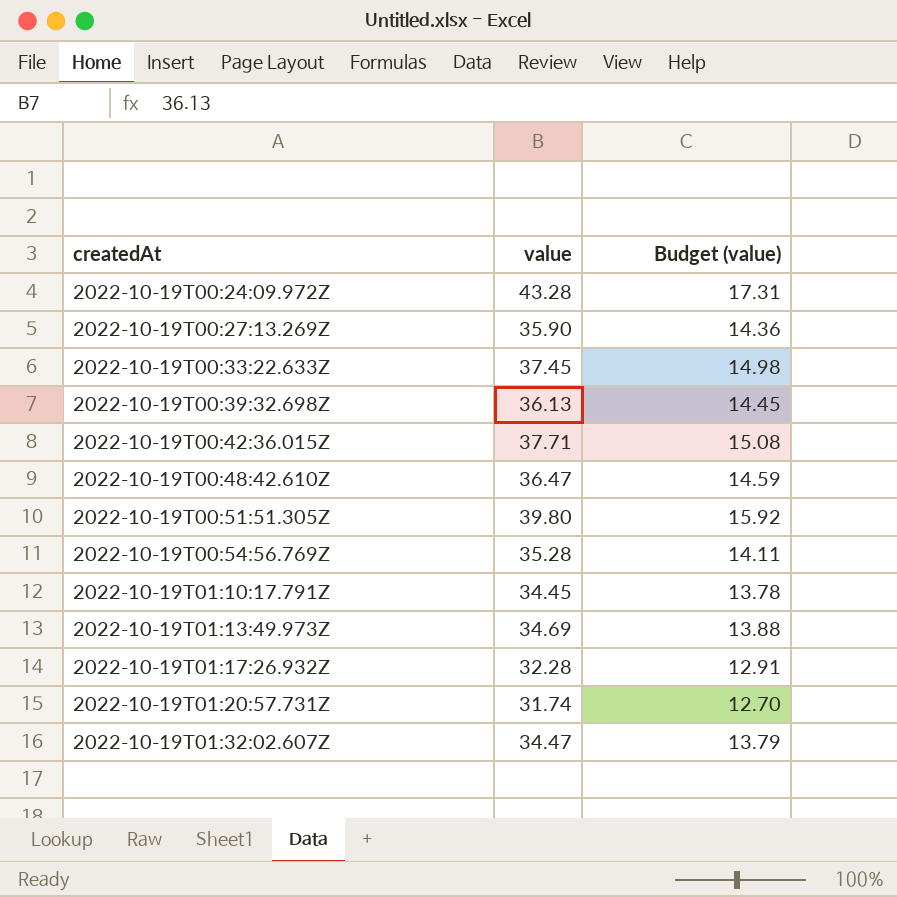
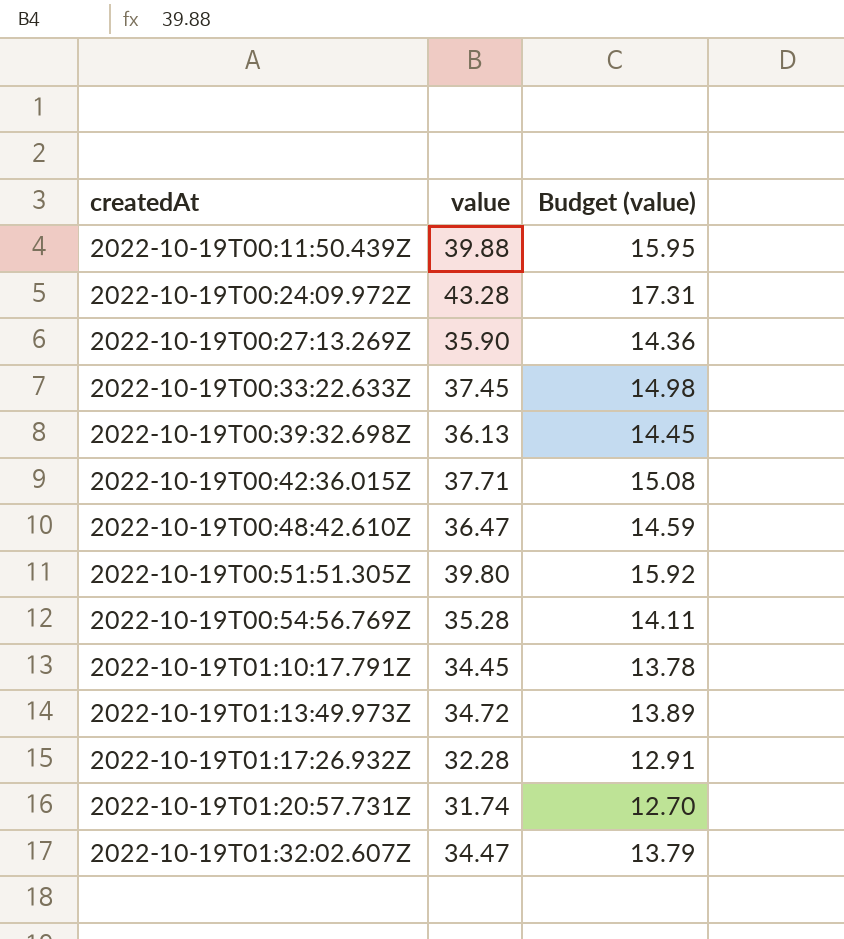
row 2022-10-19T00:11:50.439Z: none -> 39.88 | 15.95
2022-10-19T01:13:49.973Z | value: 34.69 -> 34.72
2022-10-19T01:13:49.973Z | Budget (value): 13.88 -> 13.89

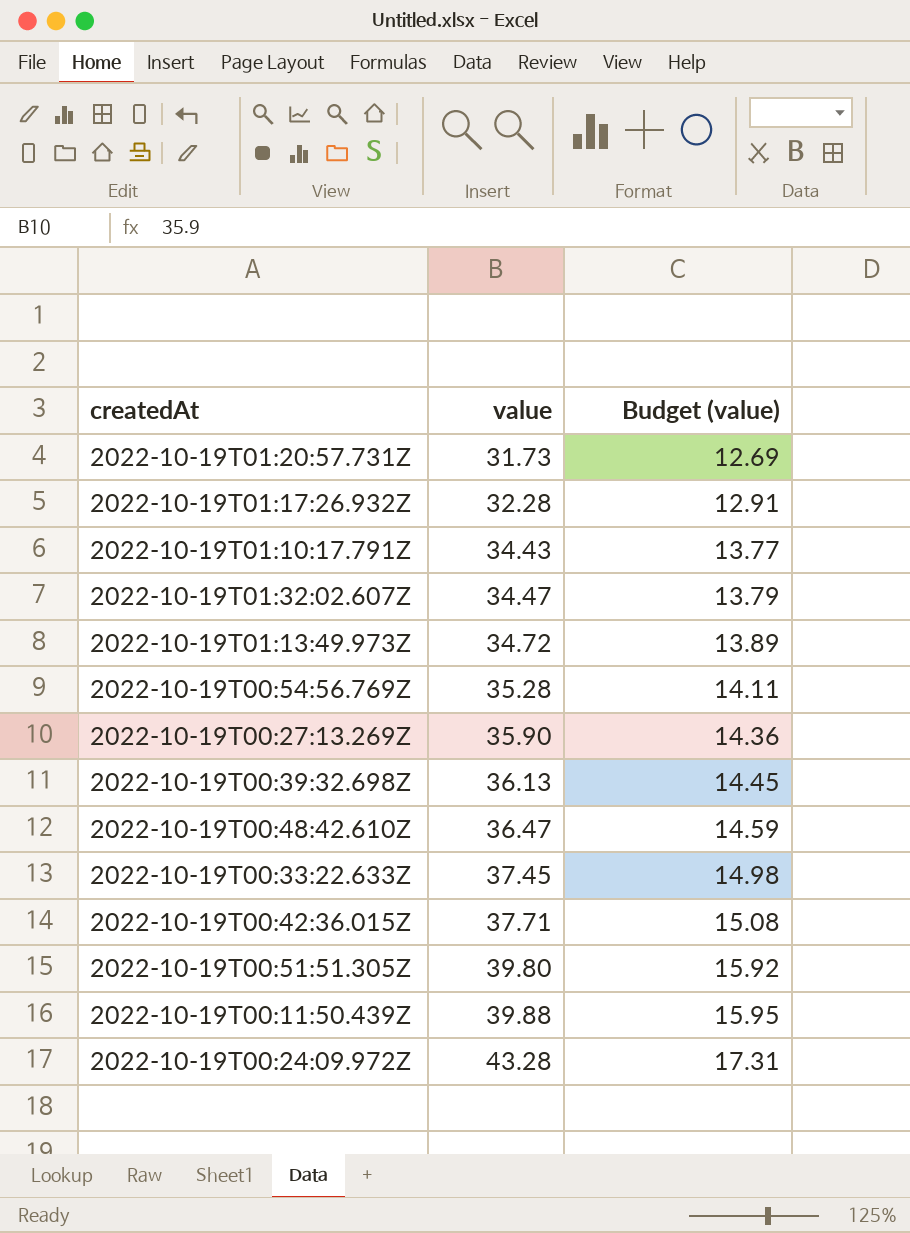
row order: createdAt ascending -> value ascending
2022-10-19T01:20:57.731Z | value: 31.74 -> 31.73
2022-10-19T01:20:57.731Z | Budget (value): 12.70 -> 12.69
2022-10-19T01:10:17.791Z | value: 34.45 -> 34.43
2022-10-19T01:10:17.791Z | Budget (value): 13.78 -> 13.77

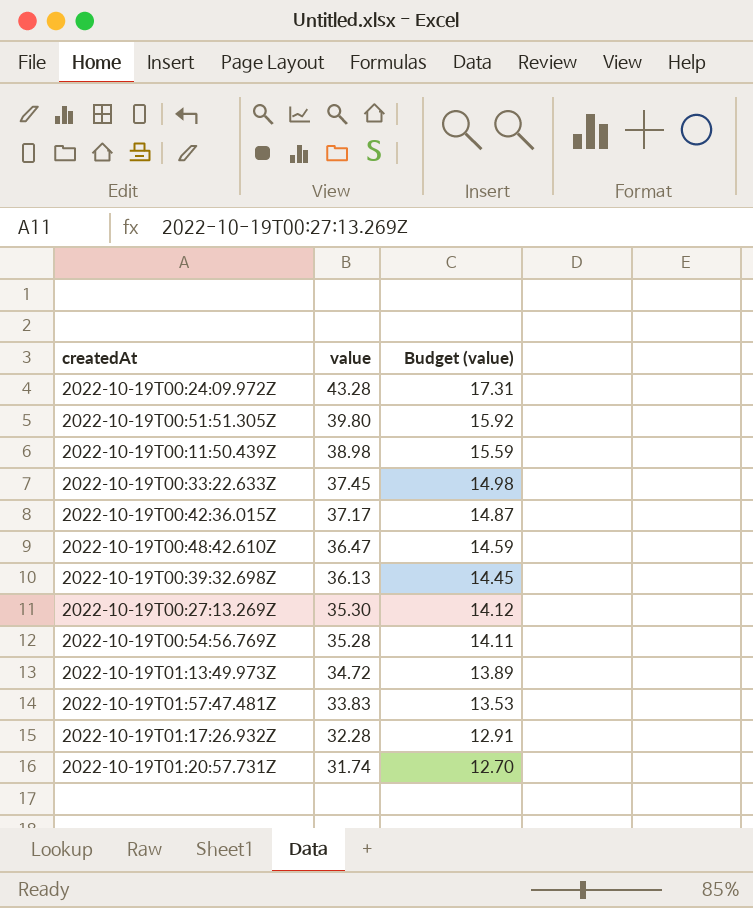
row order: value ascending -> value descending
row 2022-10-19T01:10:17.791Z: 34.43 | 13.77 -> none
row 2022-10-19T01:32:02.607Z: 34.47 | 13.79 -> none
2022-10-19T00:11:50.439Z | value: 39.88 -> 38.98
2022-10-19T00:11:50.439Z | Budget (value): 15.95 -> 15.59
2022-10-19T00:42:36.015Z | value: 37.71 -> 37.17
2022-10-19T00:42:36.015Z | Budget (value): 15.08 -> 14.87
2022-10-19T00:27:13.269Z | value: 35.90 -> 35.30
2022-10-19T00:27:13.269Z | Budget (value): 14.36 -> 14.12
row 2022-10-19T01:57:47.481Z: none -> 33.83 | 13.53
2022-10-19T01:20:57.731Z | value: 31.73 -> 31.74
2022-10-19T01:20:57.731Z | Budget (value): 12.69 -> 12.70

